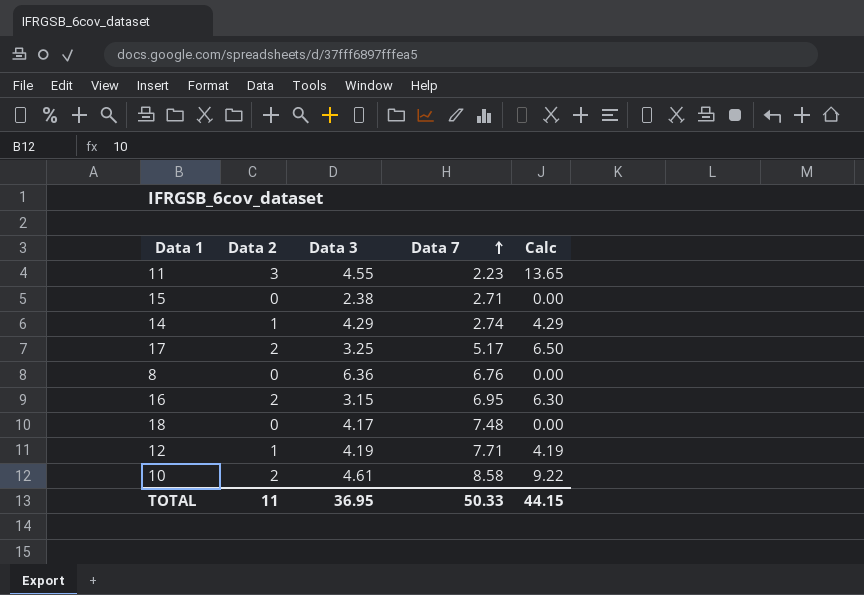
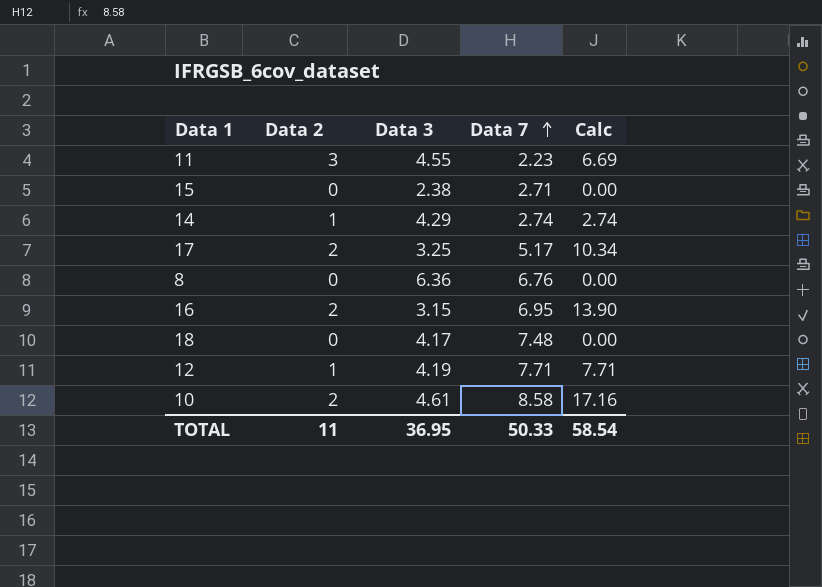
column Calc | formula: [Data 2] * [Data 3] -> [Data 2] * [Data 7]
TOTAL | Calc: 44.15 -> 58.54

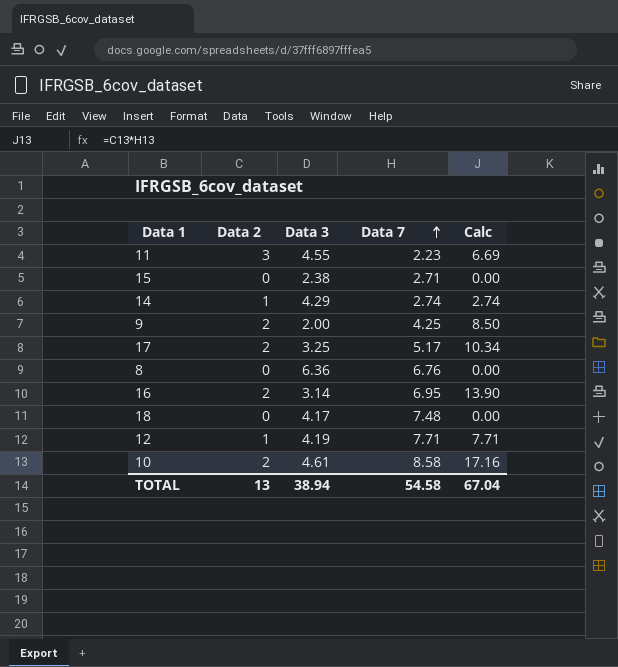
row 9: none -> 2 | 2.00 | 4.25 | 8.50
16 | Data 3: 3.15 -> 3.14
TOTAL | Data 2: 11 -> 13
TOTAL | Data 3: 36.95 -> 38.94
TOTAL | Data 7: 50.33 -> 54.58
TOTAL | Calc: 58.54 -> 67.04

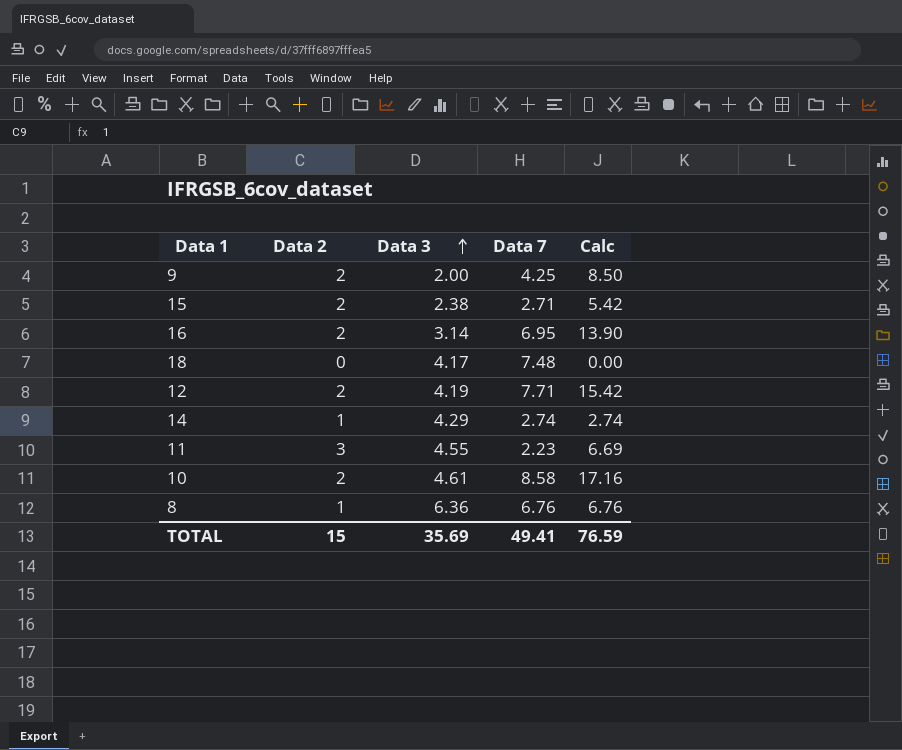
row order: Data 7 ascending -> Data 3 ascending
row 17: 2 | 3.25 | 5.17 | 10.34 -> none
15 | Data 2: 0 -> 2
15 | Calc: 0.00 -> 5.42
12 | Data 2: 1 -> 2
12 | Calc: 7.71 -> 15.42
8 | Data 2: 0 -> 1
8 | Calc: 0.00 -> 6.76
TOTAL | Data 2: 13 -> 15
TOTAL | Data 3: 38.94 -> 35.69
TOTAL | Data 7: 54.58 -> 49.41
TOTAL | Calc: 67.04 -> 76.59

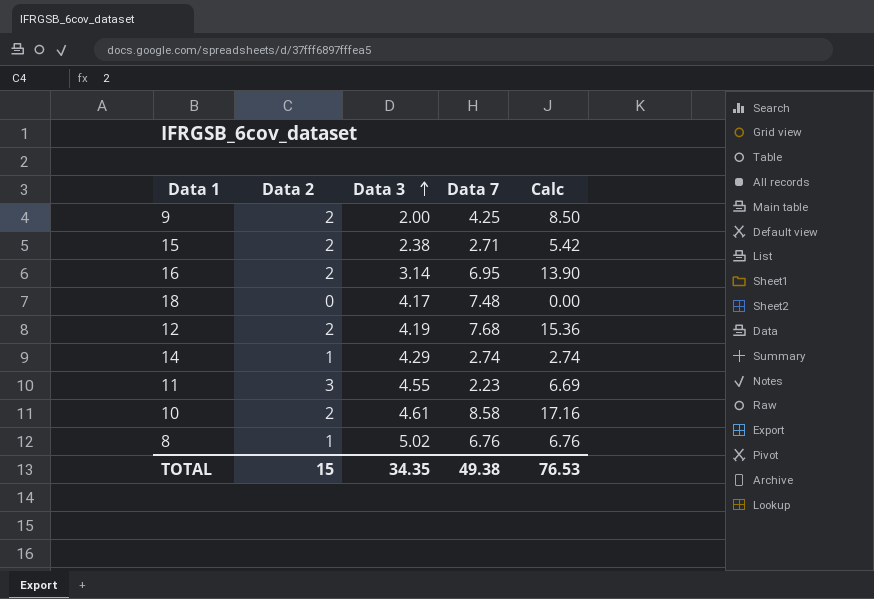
12 | Data 7: 7.71 -> 7.68
12 | Calc: 15.42 -> 15.36
8 | Data 3: 6.36 -> 5.02
TOTAL | Data 3: 35.69 -> 34.35
TOTAL | Data 7: 49.41 -> 49.38
TOTAL | Calc: 76.59 -> 76.53

